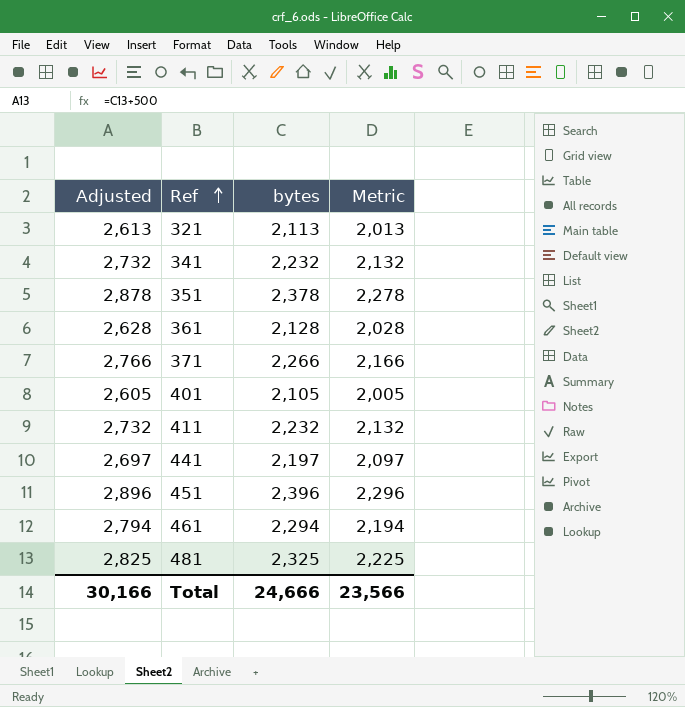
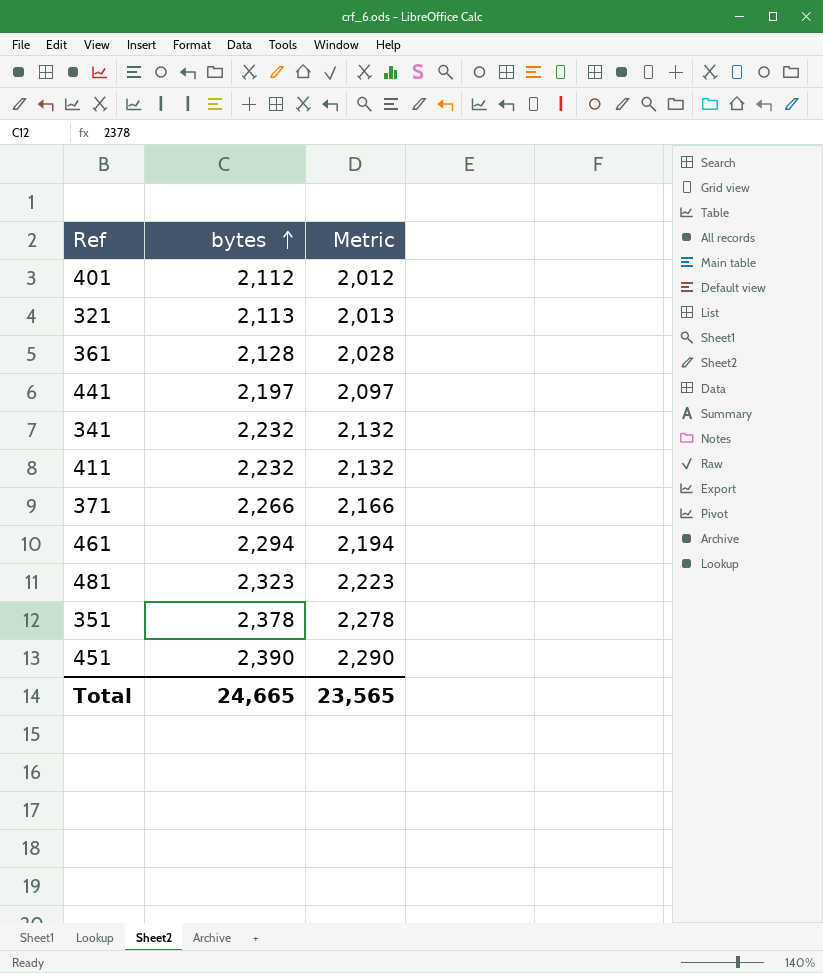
row order: Ref ascending -> bytes ascending
column Adjusted | formula: [bytes] + 500 -> none
401 | bytes: 2,105 -> 2,112
401 | Metric: 2,005 -> 2,012
481 | bytes: 2,325 -> 2,323
481 | Metric: 2,225 -> 2,223
451 | bytes: 2,396 -> 2,390
451 | Metric: 2,296 -> 2,290
Total | bytes: 24,666 -> 24,665
Total | Metric: 23,566 -> 23,565

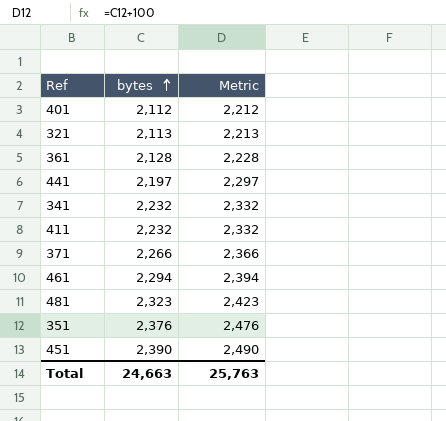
column Metric | formula: [bytes] - 100 -> [bytes] + 100
351 | bytes: 2,378 -> 2,376
Total | bytes: 24,665 -> 24,663
Total | Metric: 23,565 -> 25,763

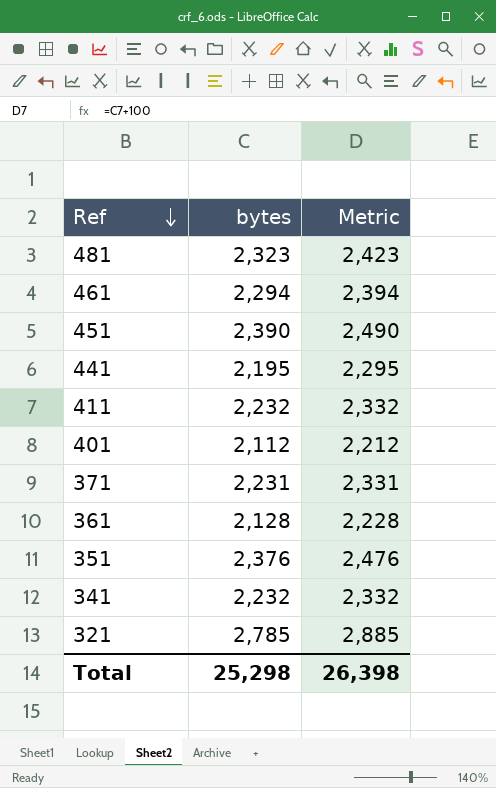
row order: bytes ascending -> Ref descending
441 | bytes: 2,197 -> 2,195
441 | Metric: 2,297 -> 2,295
371 | bytes: 2,266 -> 2,231
371 | Metric: 2,366 -> 2,331
321 | bytes: 2,113 -> 2,785
321 | Metric: 2,213 -> 2,885
Total | bytes: 24,663 -> 25,298
Total | Metric: 25,763 -> 26,398

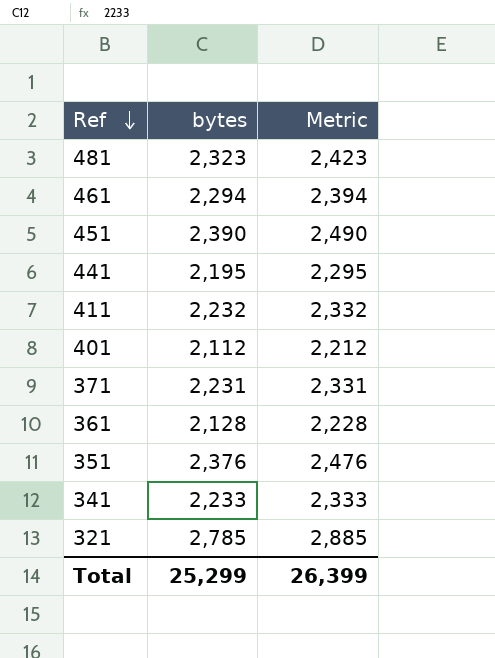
341 | bytes: 2,232 -> 2,233
341 | Metric: 2,332 -> 2,333
Total | bytes: 25,298 -> 25,299
Total | Metric: 26,398 -> 26,399

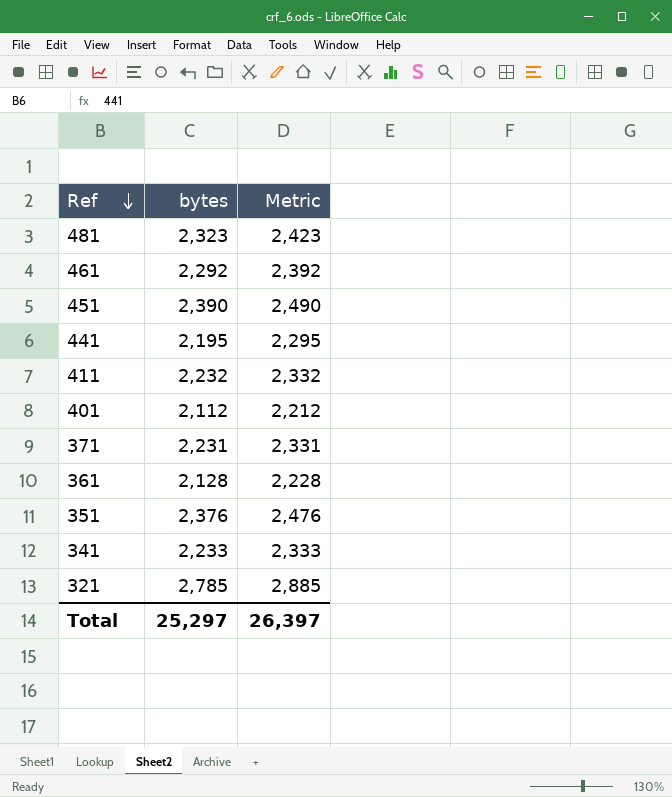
461 | bytes: 2,294 -> 2,292
461 | Metric: 2,394 -> 2,392
Total | bytes: 25,299 -> 25,297
Total | Metric: 26,399 -> 26,397

